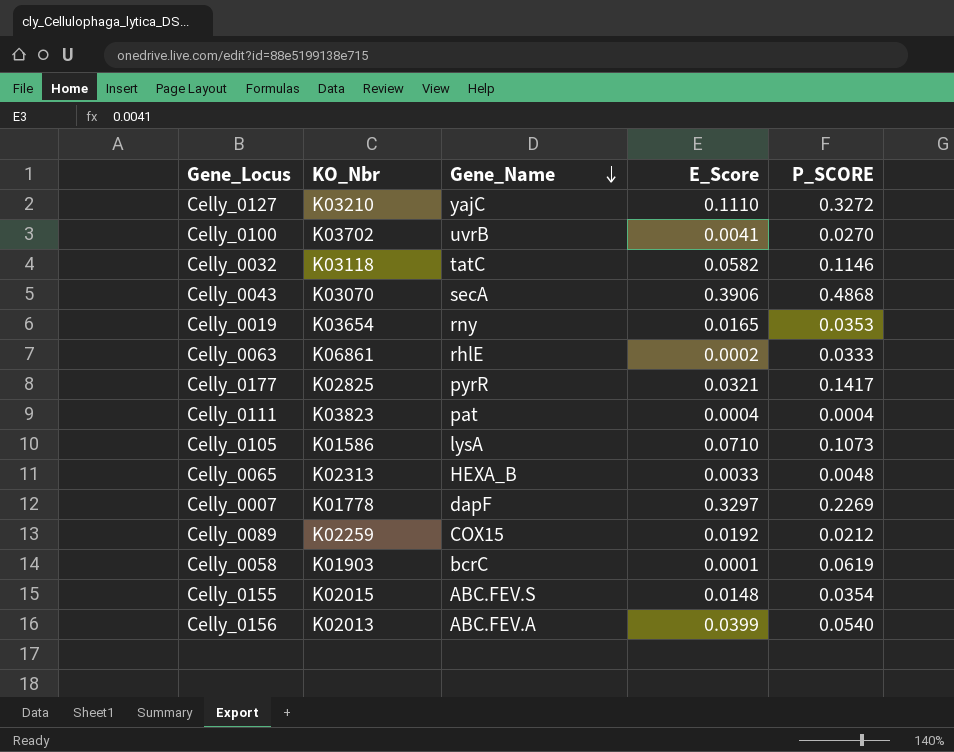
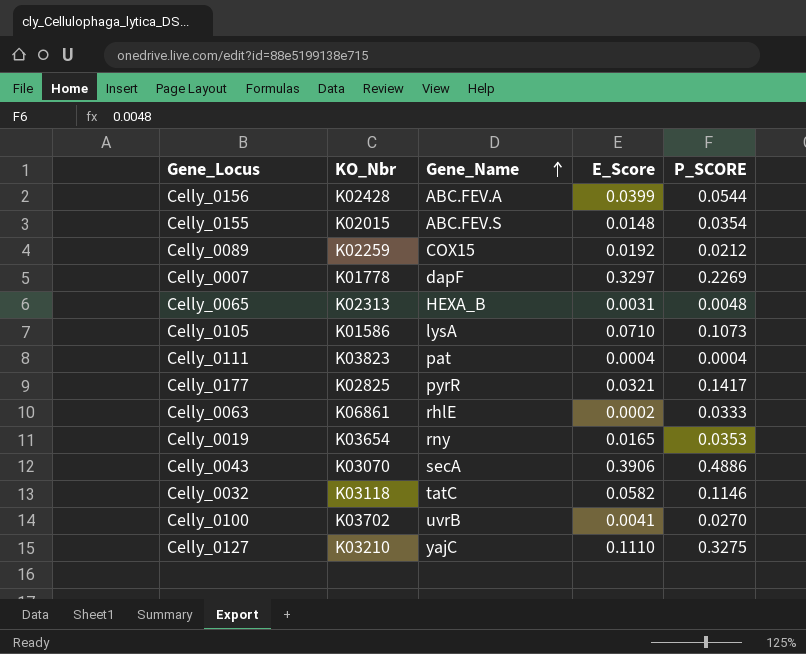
row order: Gene_Name descending -> Gene_Name ascending
row Celly_0058: K01903 | bcrC | 0.0001 | 0.0619 -> none
Celly_0156 | KO_Nbr: K02013 -> K02428
Celly_0156 | P_SCORE: 0.0540 -> 0.0544
Celly_0065 | E_Score: 0.0033 -> 0.0031
Celly_0043 | P_SCORE: 0.4868 -> 0.4886
Celly_0127 | P_SCORE: 0.3272 -> 0.3275

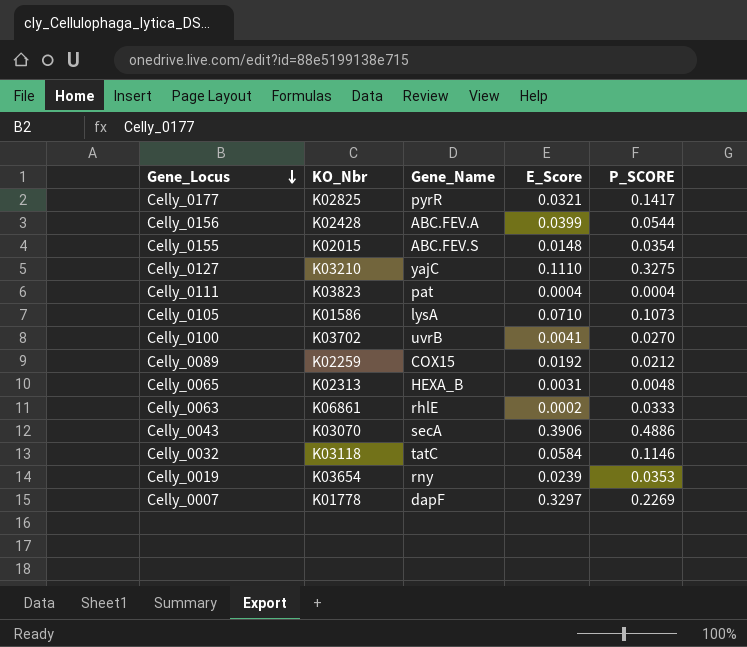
row order: Gene_Name ascending -> Gene_Locus descending
Celly_0032 | E_Score: 0.0582 -> 0.0584
Celly_0019 | E_Score: 0.0165 -> 0.0239

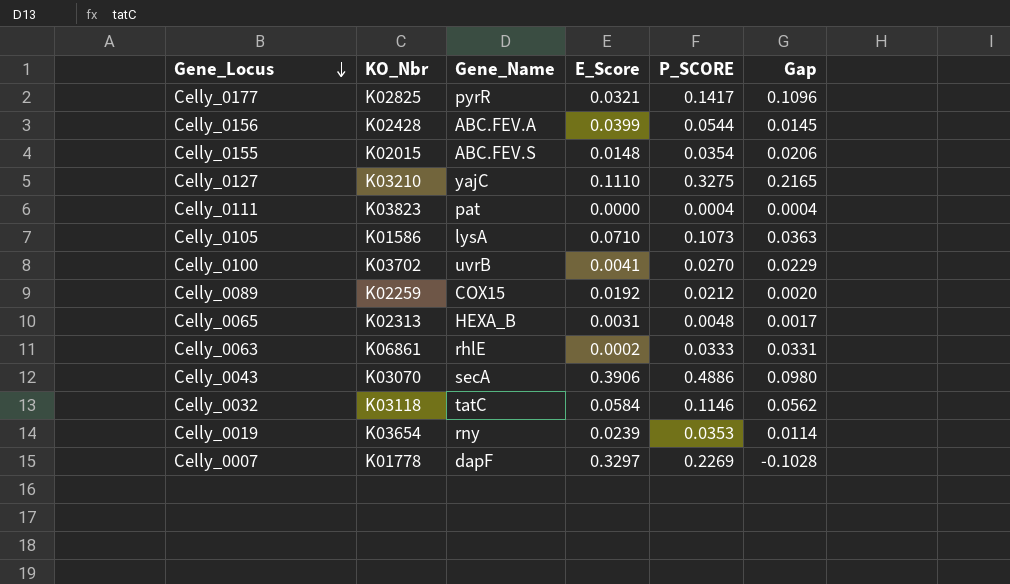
column Gap | formula: none -> [P_SCORE] - [E_Score]
Celly_0111 | E_Score: 0.0004 -> 0.0000

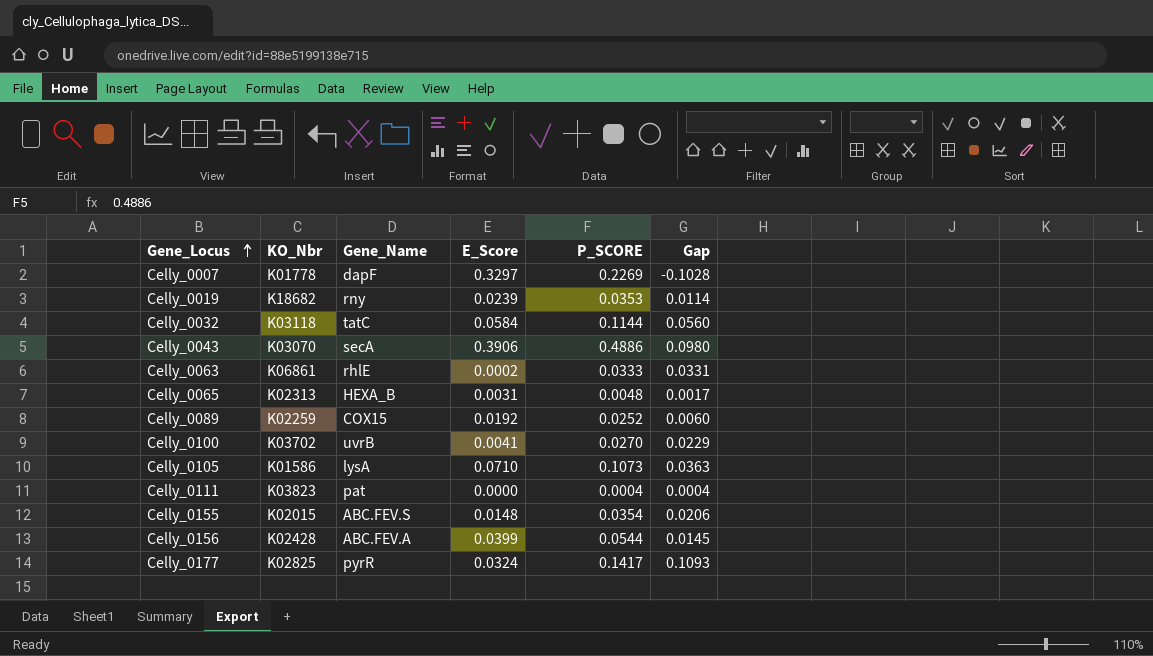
row order: Gene_Locus descending -> Gene_Locus ascending
row Celly_0127: K03210 | yajC | 0.1110 | 0.3275 | 0.2165 -> none
Celly_0019 | KO_Nbr: K03654 -> K18682
Celly_0032 | P_SCORE: 0.1146 -> 0.1144
Celly_0032 | Gap: 0.0562 -> 0.0560
Celly_0089 | P_SCORE: 0.0212 -> 0.0252
Celly_0089 | Gap: 0.0020 -> 0.0060
Celly_0177 | E_Score: 0.0321 -> 0.0324
Celly_0177 | Gap: 0.1096 -> 0.1093

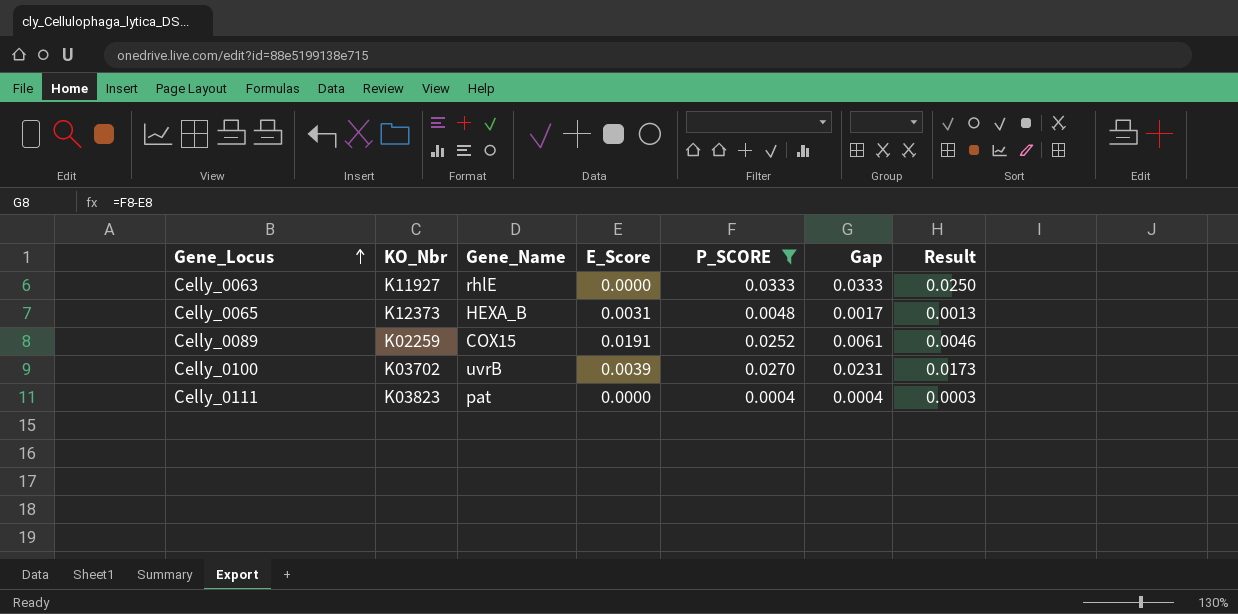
filter: none -> P_SCORE <= 0.0333
column Result | formula: none -> [Gap] * 0.75
Celly_0063 | KO_Nbr: K06861 -> K11927
Celly_0063 | E_Score: 0.0002 -> 0.0000
Celly_0063 | Gap: 0.0331 -> 0.0333
Celly_0065 | KO_Nbr: K02313 -> K12373
Celly_0089 | E_Score: 0.0192 -> 0.0191
Celly_0089 | Gap: 0.0060 -> 0.0061
Celly_0100 | E_Score: 0.0041 -> 0.0039
Celly_0100 | Gap: 0.0229 -> 0.0231

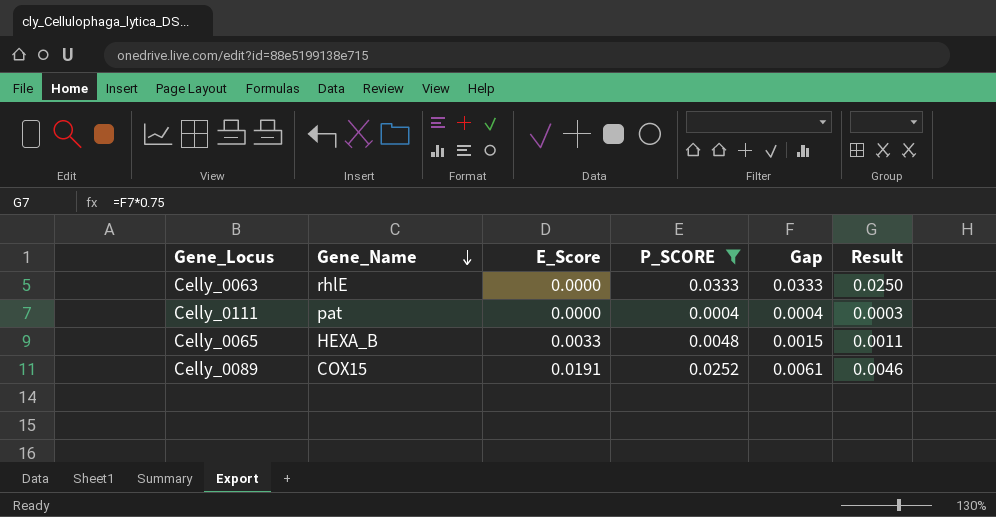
row order: Gene_Locus ascending -> Gene_Name descending
column KO_Nbr | position: 2 -> none
row Celly_0100: K03702 | uvrB | 0.0039 | 0.0270 | 0.0231 | 0.0173 -> none
Celly_0065 | E_Score: 0.0031 -> 0.0033
Celly_0065 | Gap: 0.0017 -> 0.0015
Celly_0065 | Result: 0.0013 -> 0.0011

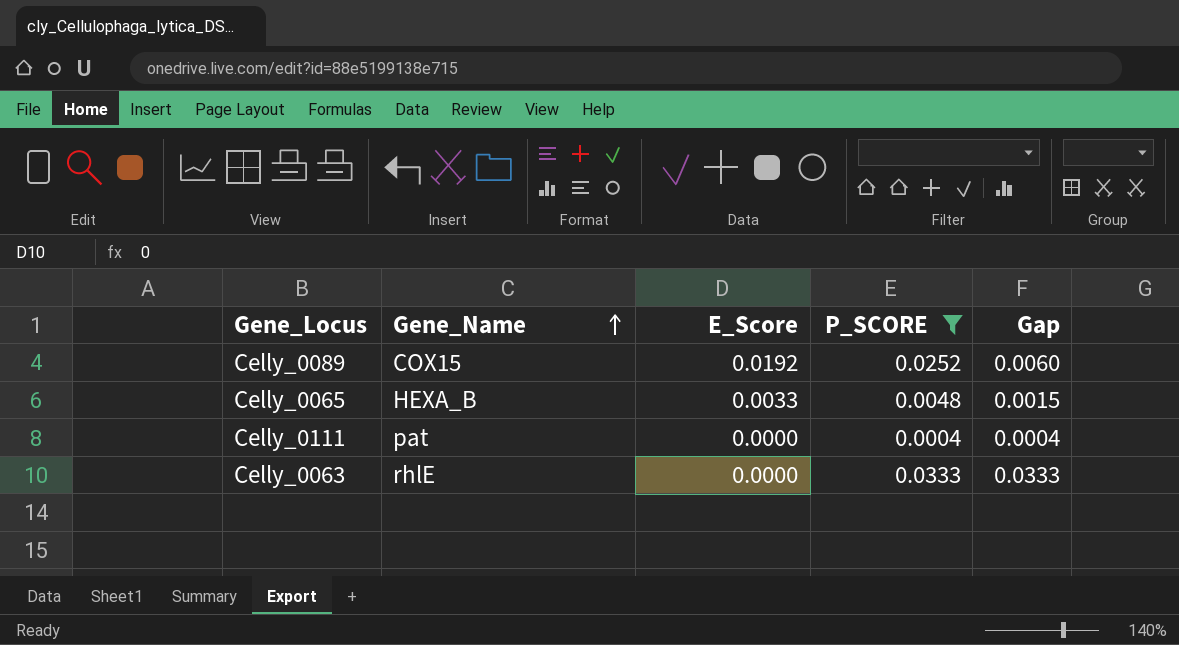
row order: Gene_Name descending -> Gene_Name ascending
column Result | formula: [Gap] * 0.75 -> none
Celly_0089 | E_Score: 0.0191 -> 0.0192
Celly_0089 | Gap: 0.0061 -> 0.0060

